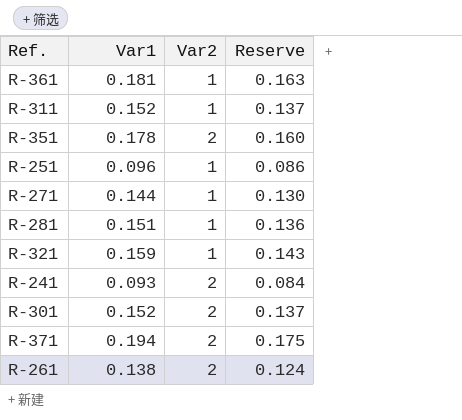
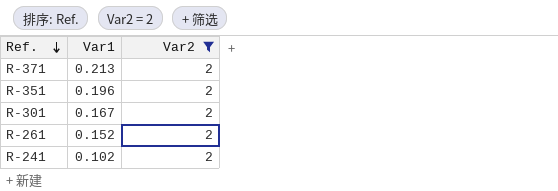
filter: none -> Var2 = 2
row order: none -> Ref. descending
column Reserve | formula: [Var1] * 0.9 -> none
R-371 | Var1: 0.194 -> 0.213
R-351 | Var1: 0.178 -> 0.196
R-301 | Var1: 0.152 -> 0.167
R-261 | Var1: 0.138 -> 0.152
R-241 | Var1: 0.093 -> 0.102

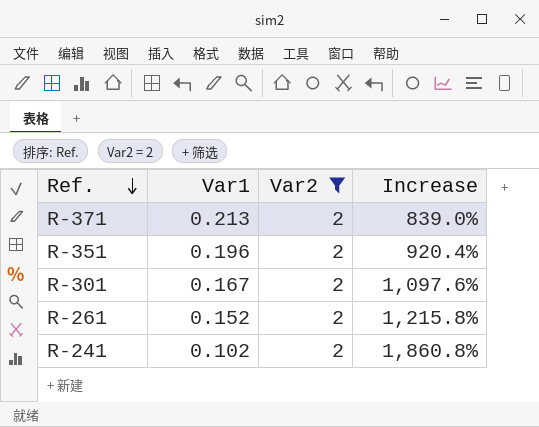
column Increase | formula: none -> ([Var2] - [Var1]) / [Var1]

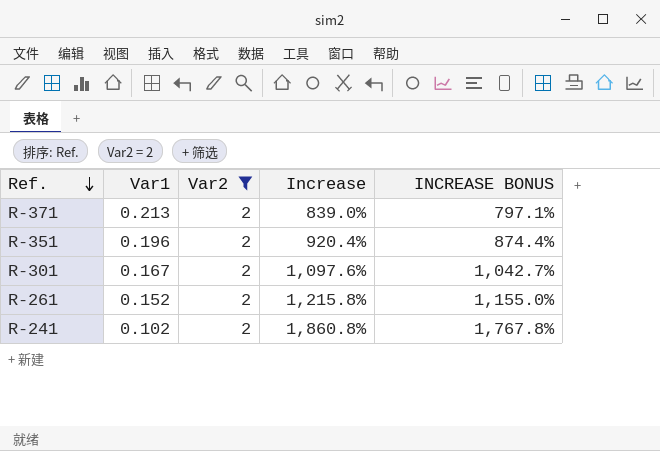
column INCREASE BONUS | formula: none -> [Increase] * 0.95

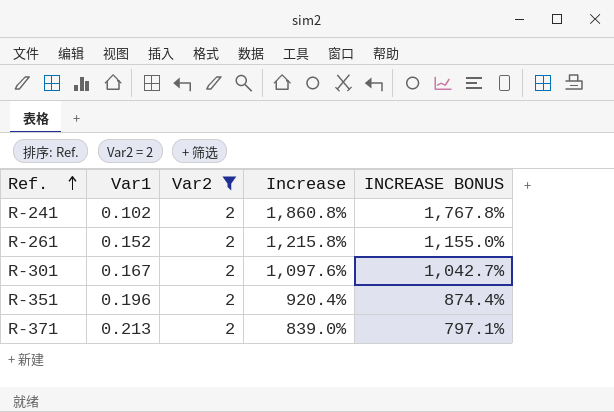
row order: Ref. descending -> Ref. ascending

